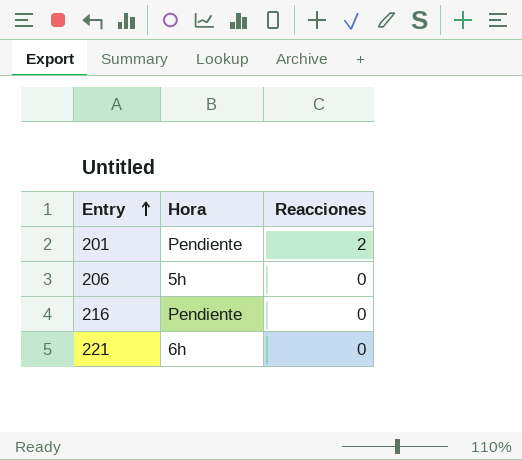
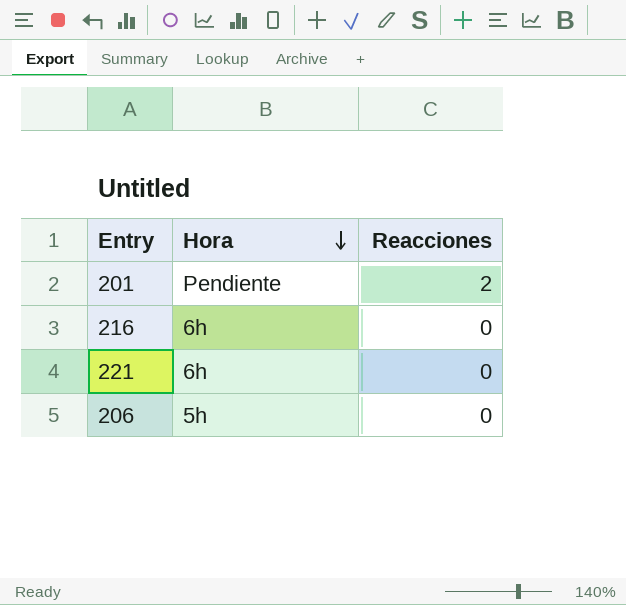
row order: Entry ascending -> Hora descending
216 | Hora: Pendiente -> 6h

